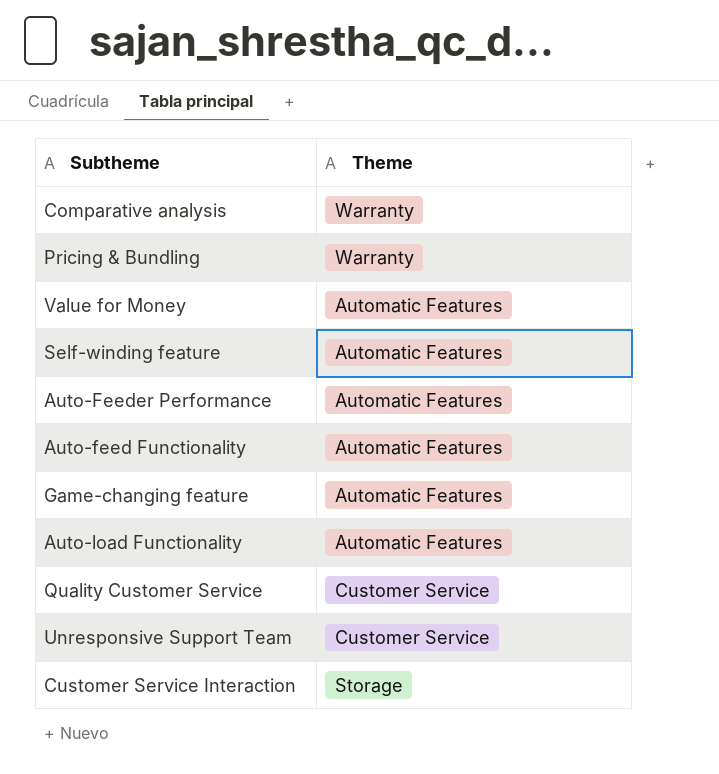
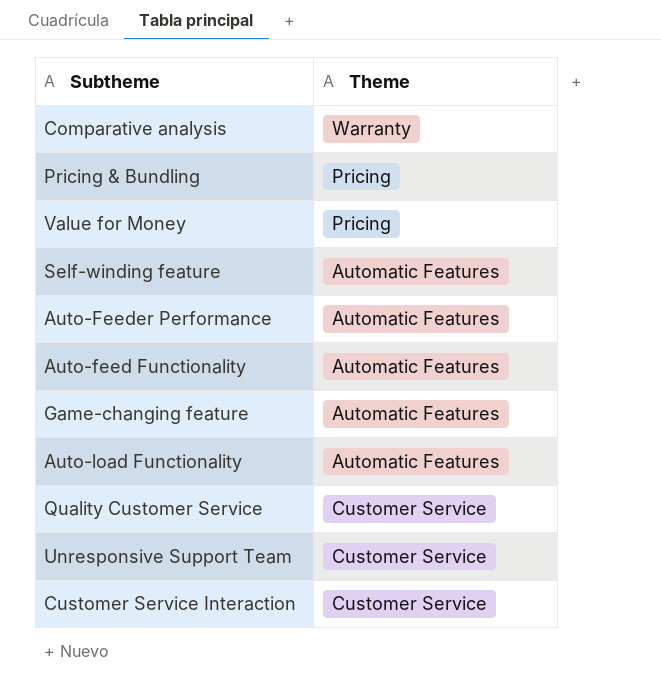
Pricing & Bundling | Theme: Warranty -> Pricing
Value for Money | Theme: Automatic Features -> Pricing
Customer Service Interaction | Theme: Storage -> Customer Service

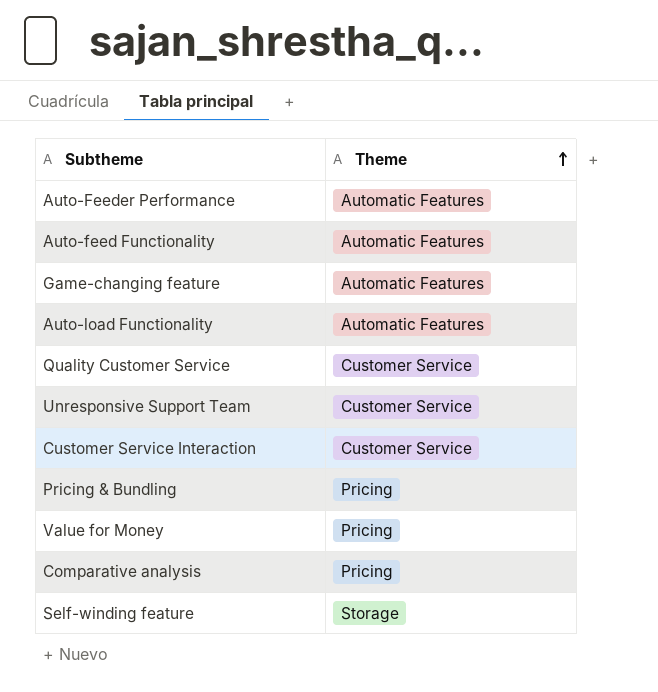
row order: none -> Theme ascending
Comparative analysis | Theme: Warranty -> Pricing
Self-winding feature | Theme: Automatic Features -> Storage

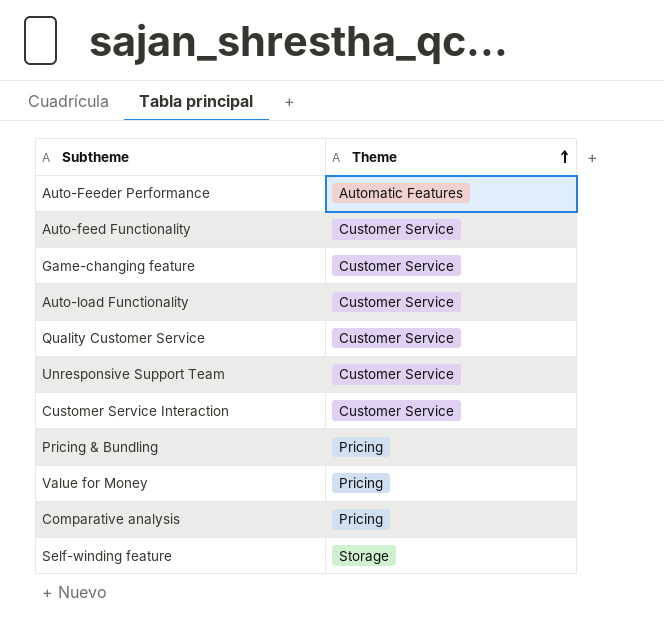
Auto-feed Functionality | Theme: Automatic Features -> Customer Service
Game-changing feature | Theme: Automatic Features -> Customer Service
Auto-load Functionality | Theme: Automatic Features -> Customer Service

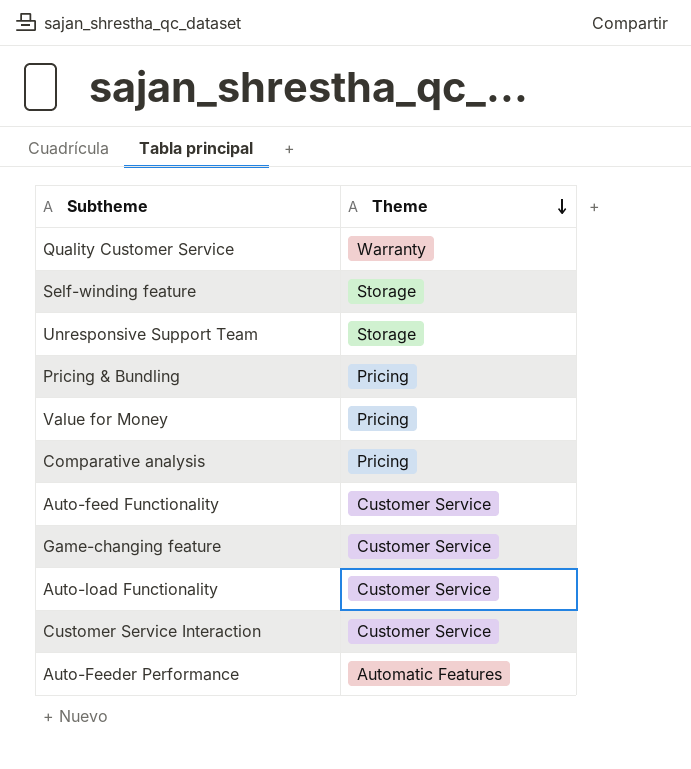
row order: Theme ascending -> Theme descending
Quality Customer Service | Theme: Customer Service -> Warranty
Unresponsive Support Team | Theme: Customer Service -> Storage

